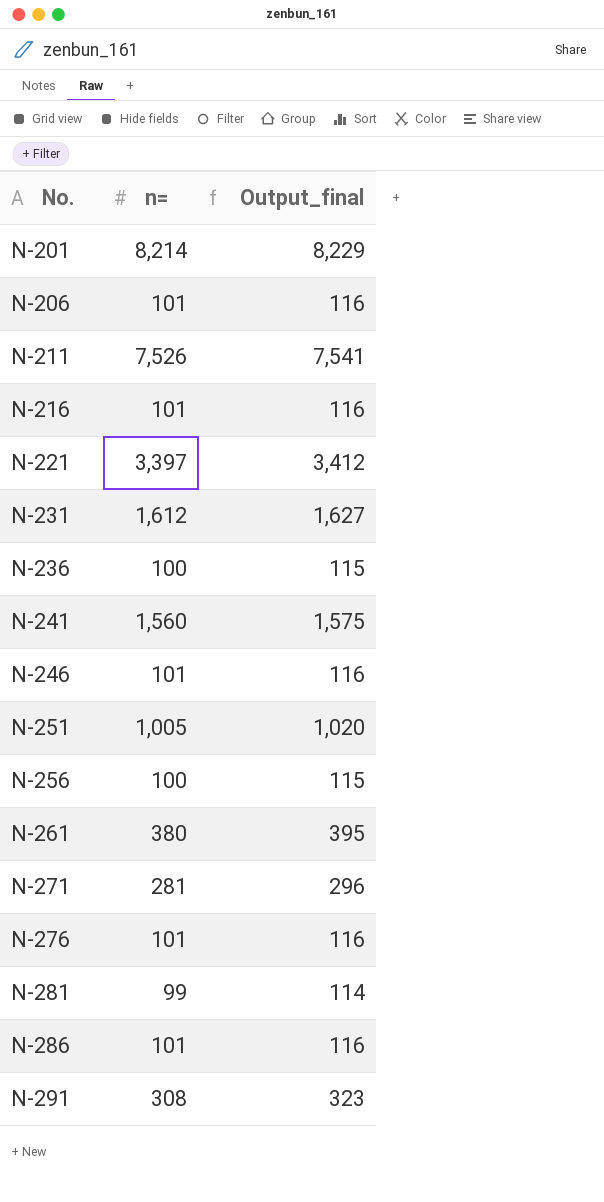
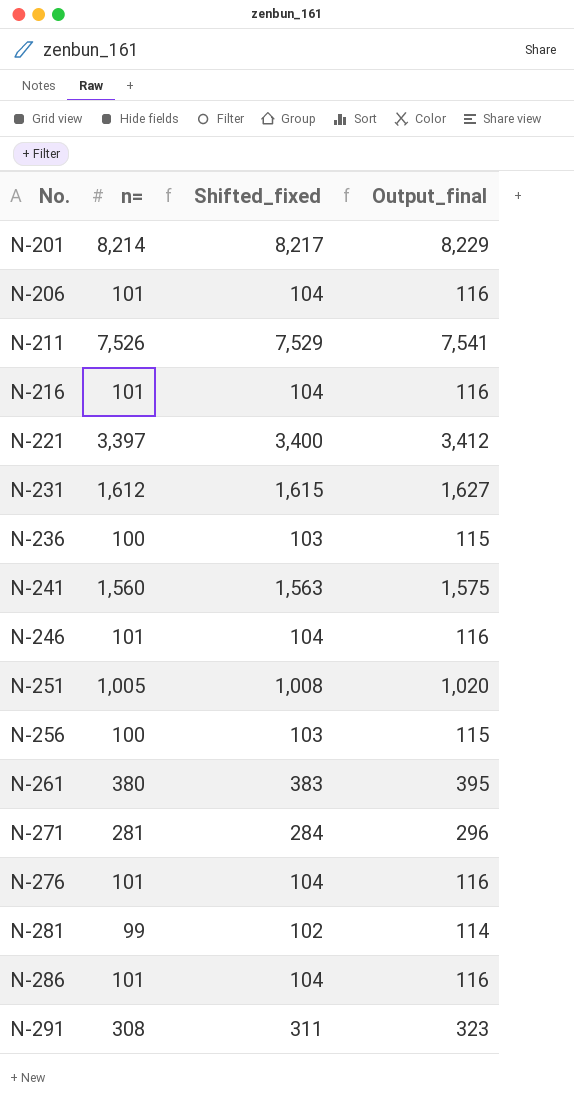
column Shifted_fixed | formula: none -> [n=] + 3

